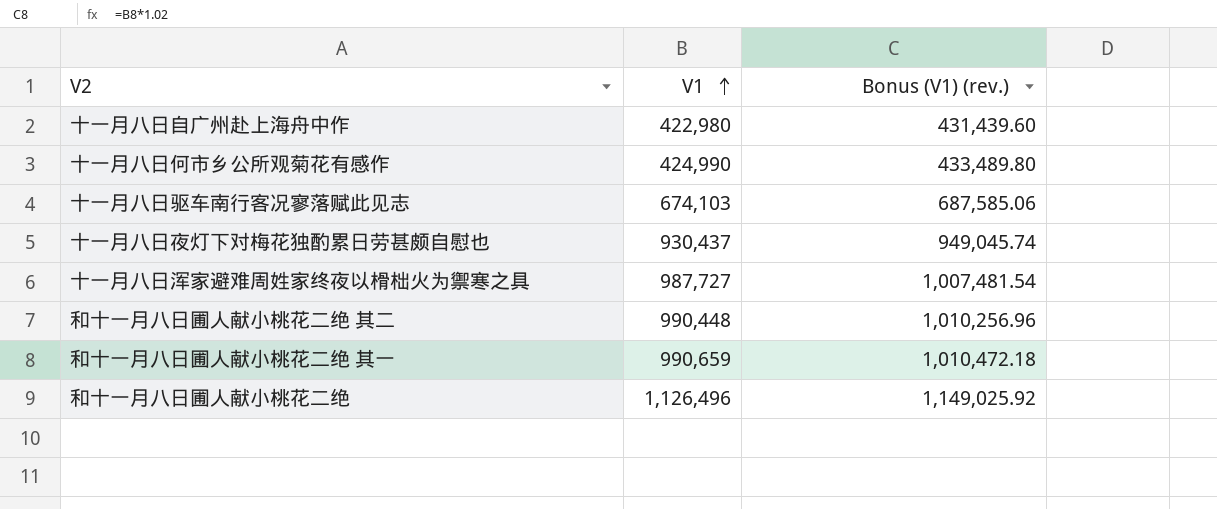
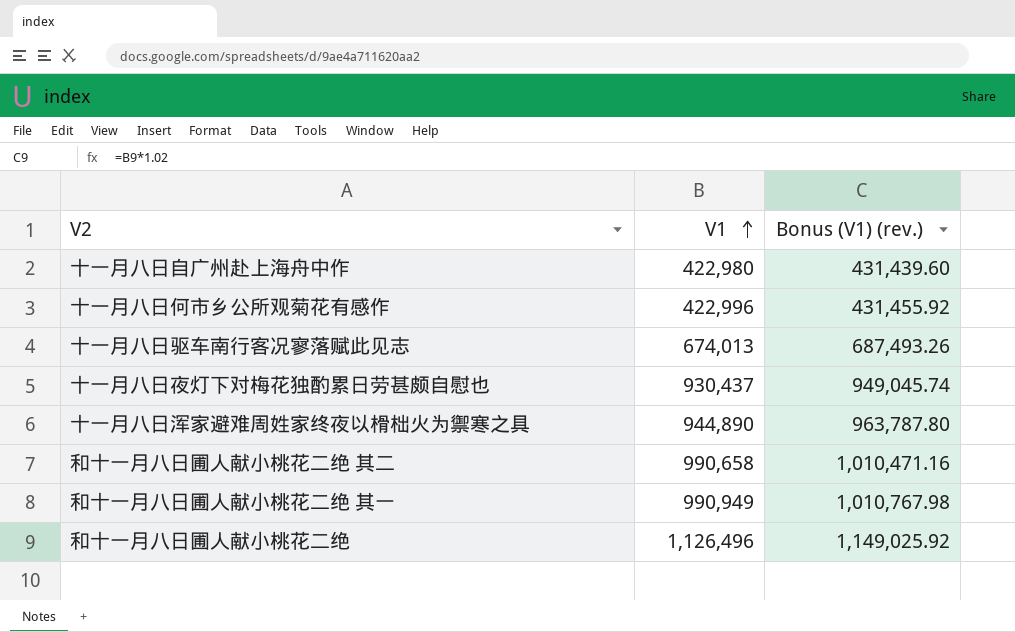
十一月八日何市乡公所观菊花有感作 | V1: 424,990 -> 422,996
十一月八日何市乡公所观菊花有感作 | Bonus (V1) (rev.): 433,489.80 -> 431,455.92
十一月八日驱车南行客况寥落赋此见志 | V1: 674,103 -> 674,013
十一月八日驱车南行客况寥落赋此见志 | Bonus (V1) (rev.): 687,585.06 -> 687,493.26
十一月八日浑家避难周姓家终夜以榾柮火为禦寒之具 | V1: 987,727 -> 944,890
十一月八日浑家避难周姓家终夜以榾柮火为禦寒之具 | Bonus (V1) (rev.): 1,007,481.54 -> 963,787.80
和十一月八日圃人献小桃花二绝 其二 | V1: 990,448 -> 990,658
和十一月八日圃人献小桃花二绝 其二 | Bonus (V1) (rev.): 1,010,256.96 -> 1,010,471.16
和十一月八日圃人献小桃花二绝 其一 | V1: 990,659 -> 990,949
和十一月八日圃人献小桃花二绝 其一 | Bonus (V1) (rev.): 1,010,472.18 -> 1,010,767.98

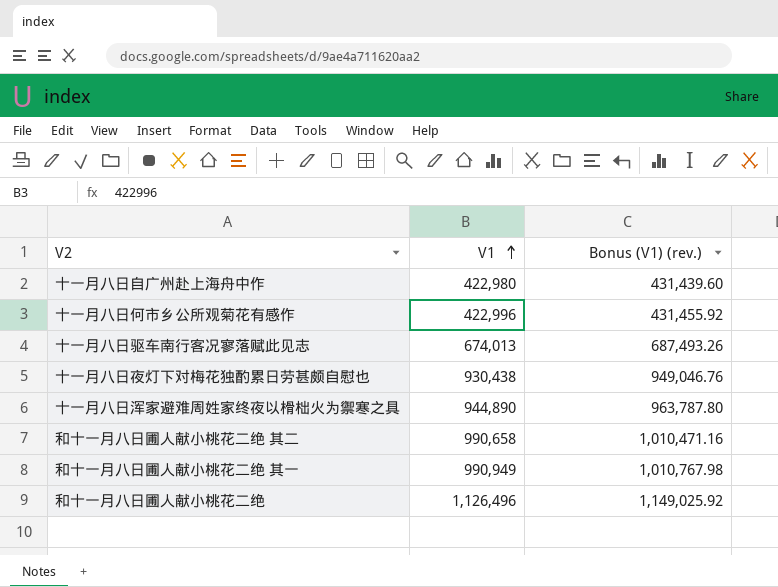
十一月八日夜灯下对梅花独酌累日劳甚颇自慰也 | V1: 930,437 -> 930,438
十一月八日夜灯下对梅花独酌累日劳甚颇自慰也 | Bonus (V1) (rev.): 949,045.74 -> 949,046.76

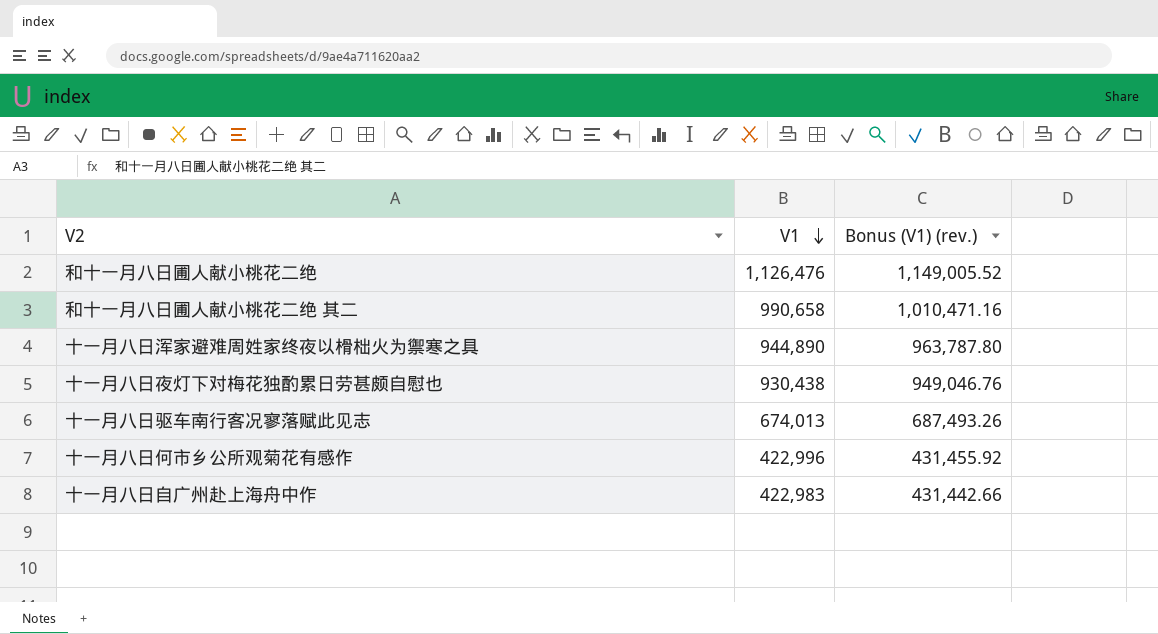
row order: V1 ascending -> V1 descending
row 和十一月八日圃人献小桃花二绝 其一: 990,949 | 1,010,767.98 -> none
和十一月八日圃人献小桃花二绝 | V1: 1,126,496 -> 1,126,476
和十一月八日圃人献小桃花二绝 | Bonus (V1) (rev.): 1,149,025.92 -> 1,149,005.52
十一月八日自广州赴上海舟中作 | V1: 422,980 -> 422,983
十一月八日自广州赴上海舟中作 | Bonus (V1) (rev.): 431,439.60 -> 431,442.66

